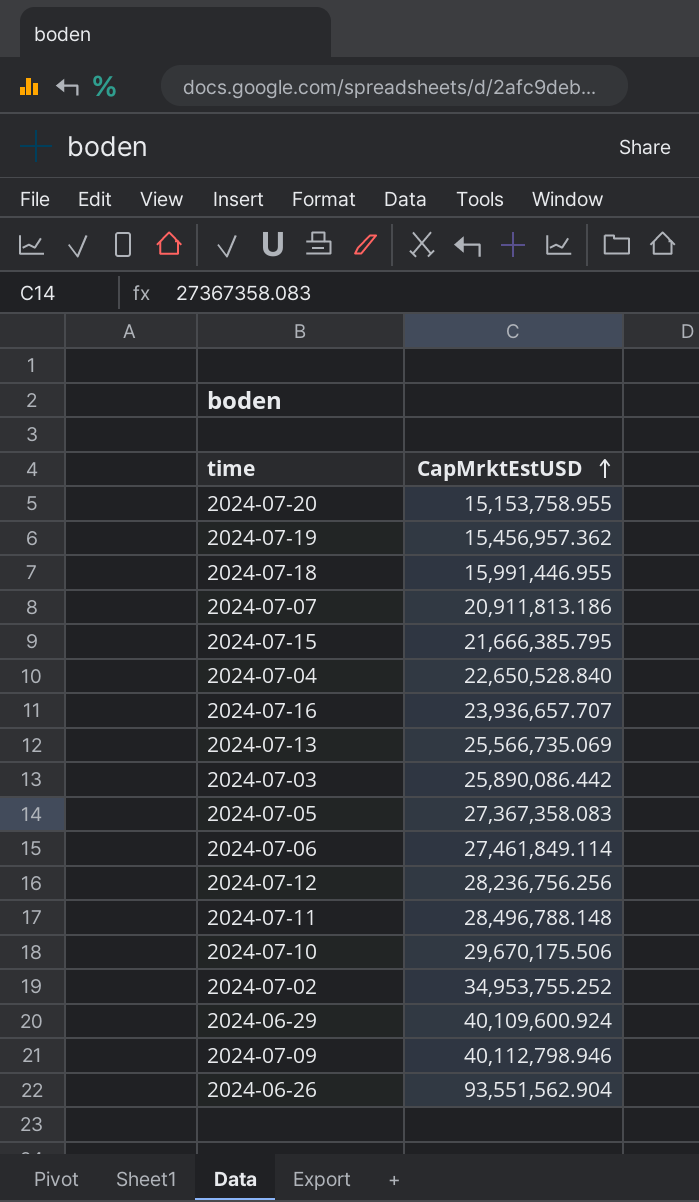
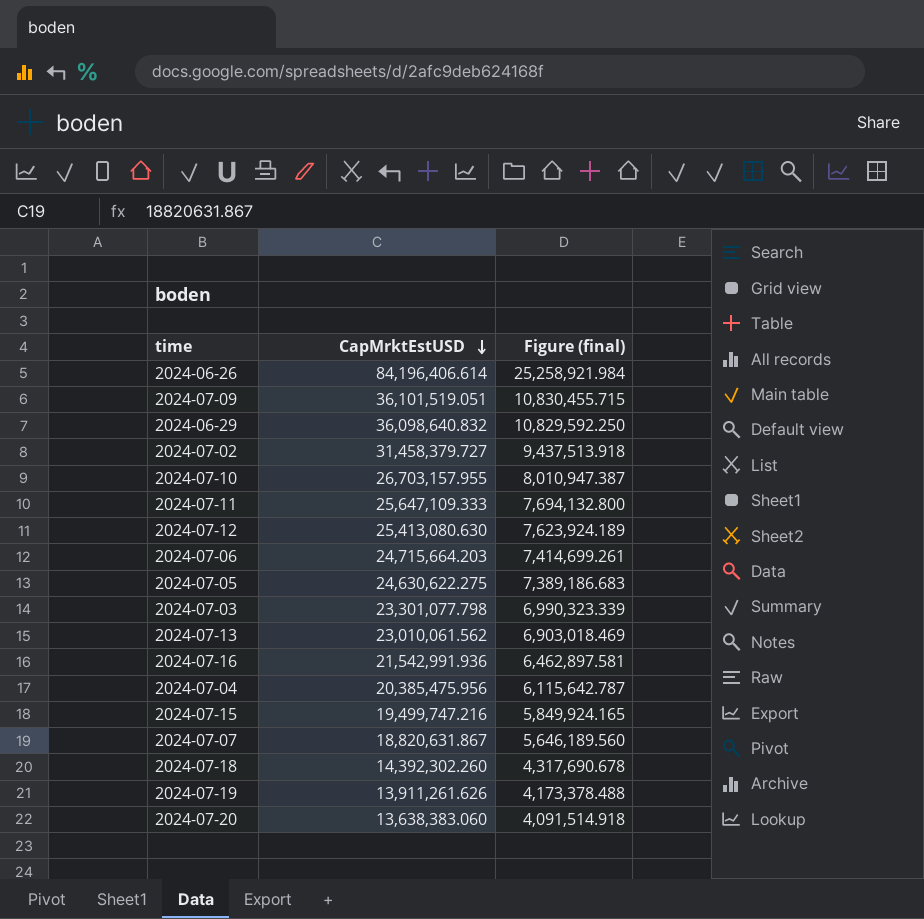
row order: CapMrktEstUSD ascending -> CapMrktEstUSD descending
column Figure (final) | formula: none -> [CapMrktEstUSD] * 0.3
2024-06-26 | CapMrktEstUSD: 93,551,562.904 -> 84,196,406.614
2024-07-09 | CapMrktEstUSD: 40,112,798.946 -> 36,101,519.051
2024-06-29 | CapMrktEstUSD: 40,109,600.924 -> 36,098,640.832
2024-07-02 | CapMrktEstUSD: 34,953,755.252 -> 31,458,379.727
2024-07-10 | CapMrktEstUSD: 29,670,175.506 -> 26,703,157.955
2024-07-11 | CapMrktEstUSD: 28,496,788.148 -> 25,647,109.333
2024-07-12 | CapMrktEstUSD: 28,236,756.256 -> 25,413,080.630
2024-07-06 | CapMrktEstUSD: 27,461,849.114 -> 24,715,664.203
2024-07-05 | CapMrktEstUSD: 27,367,358.083 -> 24,630,622.275
2024-07-03 | CapMrktEstUSD: 25,890,086.442 -> 23,301,077.798
2024-07-13 | CapMrktEstUSD: 25,566,735.069 -> 23,010,061.562
2024-07-16 | CapMrktEstUSD: 23,936,657.707 -> 21,542,991.936
2024-07-04 | CapMrktEstUSD: 22,650,528.840 -> 20,385,475.956
2024-07-15 | CapMrktEstUSD: 21,666,385.795 -> 19,499,747.216
2024-07-07 | CapMrktEstUSD: 20,911,813.186 -> 18,820,631.867
2024-07-18 | CapMrktEstUSD: 15,991,446.955 -> 14,392,302.260
2024-07-19 | CapMrktEstUSD: 15,456,957.362 -> 13,911,261.626
2024-07-20 | CapMrktEstUSD: 15,153,758.955 -> 13,638,383.060

